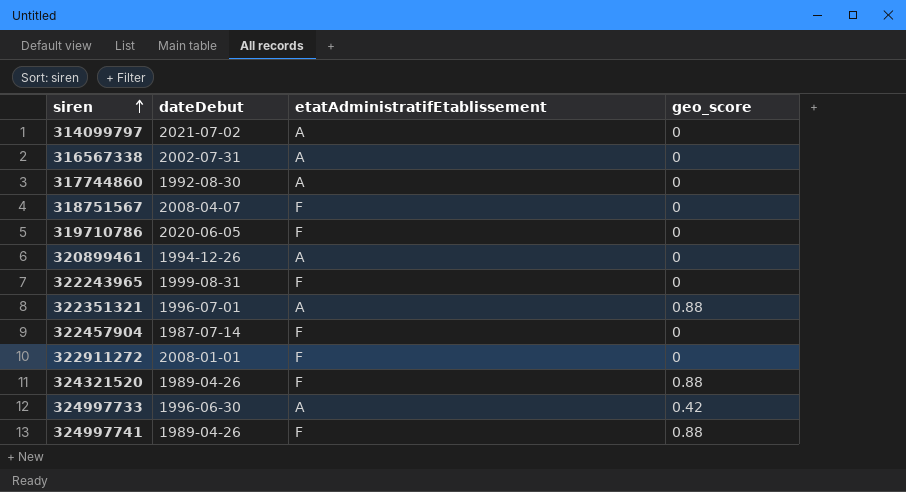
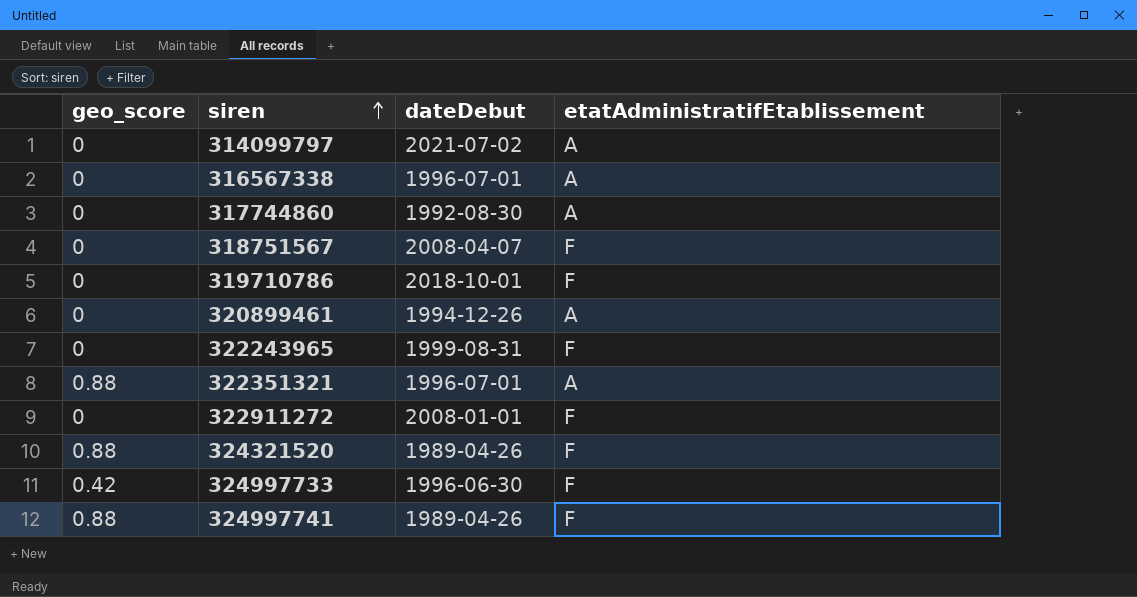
column geo_score | position: 4 -> 1
row 322457904: 1987-07-14 | F | 0 -> none
316567338 | dateDebut: 2002-07-31 -> 1996-07-01
319710786 | dateDebut: 2020-06-05 -> 2018-10-01
324997733 | etatAdministratifEtablissement: A -> F

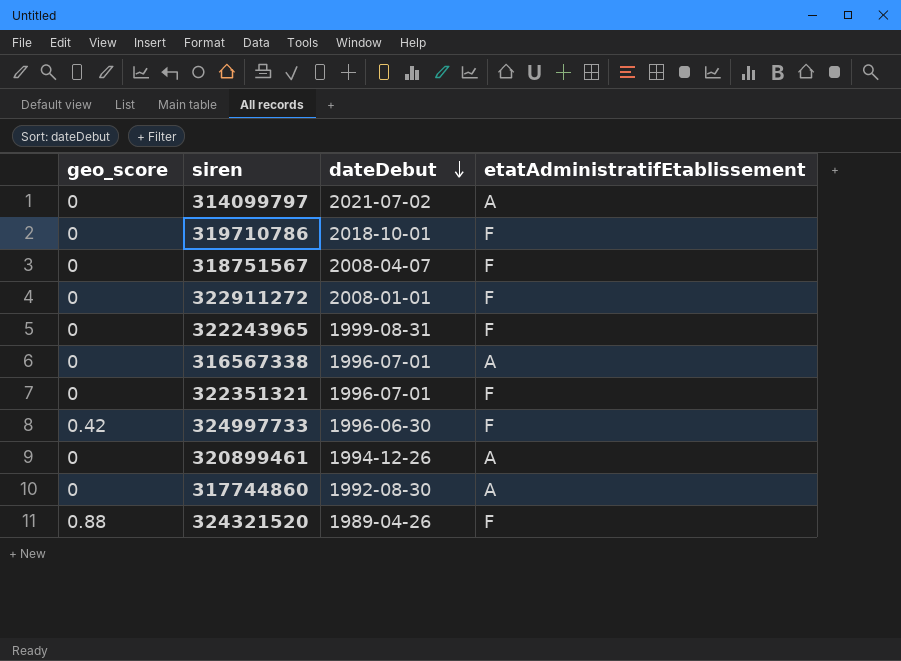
row order: siren ascending -> dateDebut descending
row 324997741: 0.88 | 1989-04-26 | F -> none
322351321 | geo_score: 0.88 -> 0
322351321 | etatAdministratifEtablissement: A -> F

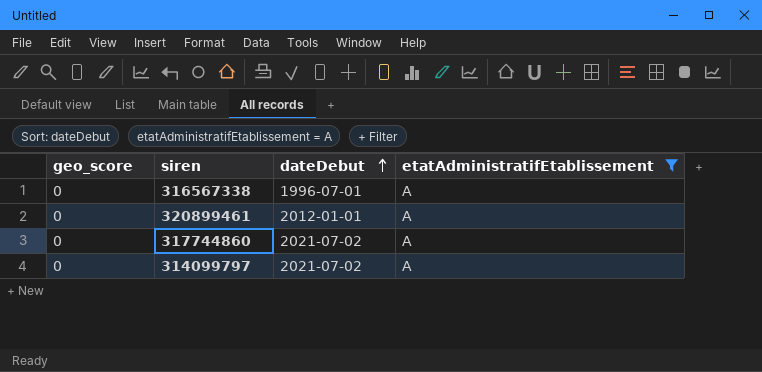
filter: none -> etatAdministratifEtablissement = A
row order: dateDebut descending -> dateDebut ascending
320899461 | dateDebut: 1994-12-26 -> 2012-01-01
317744860 | dateDebut: 1992-08-30 -> 2021-07-02

